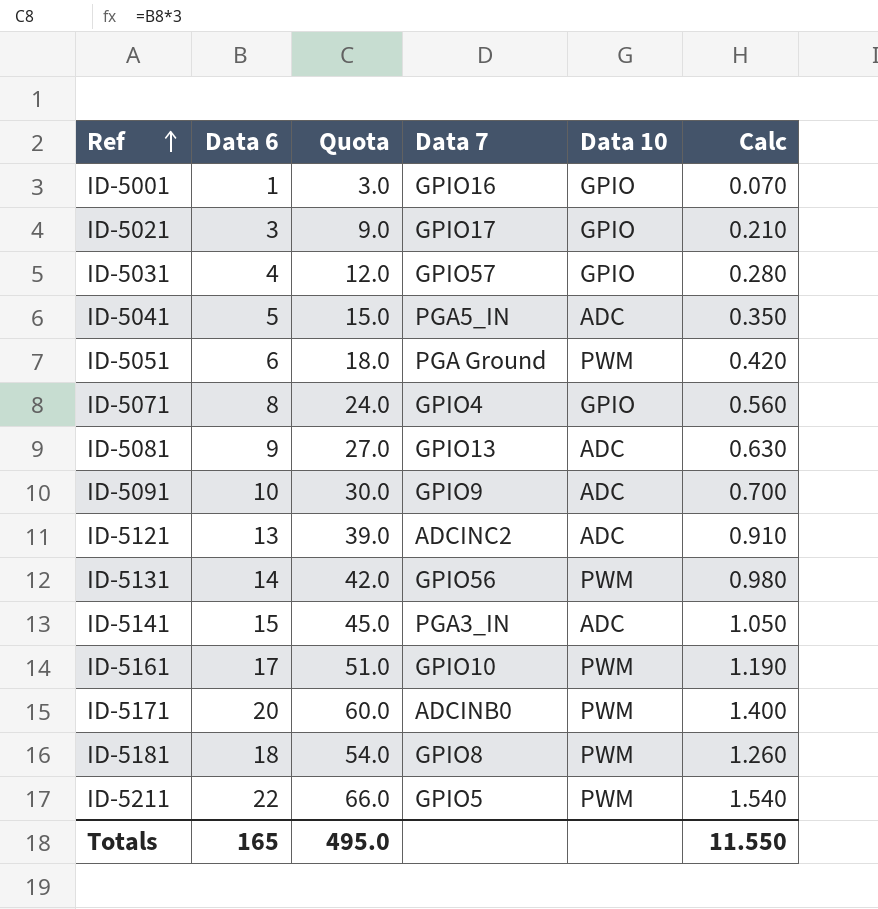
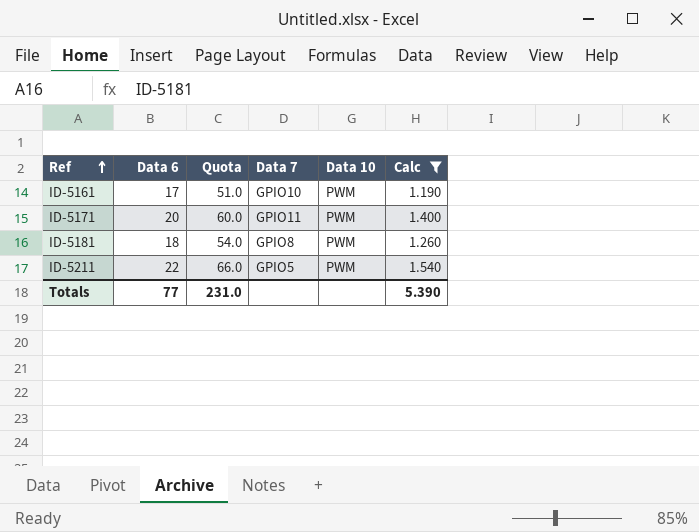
filter: none -> Calc >= 1.190
ID-5171 | Data 7: ADCINB0 -> GPIO11
Totals | Data 6: 165 -> 77
Totals | Quota: 495.0 -> 231.0
Totals | Calc: 11.550 -> 5.390

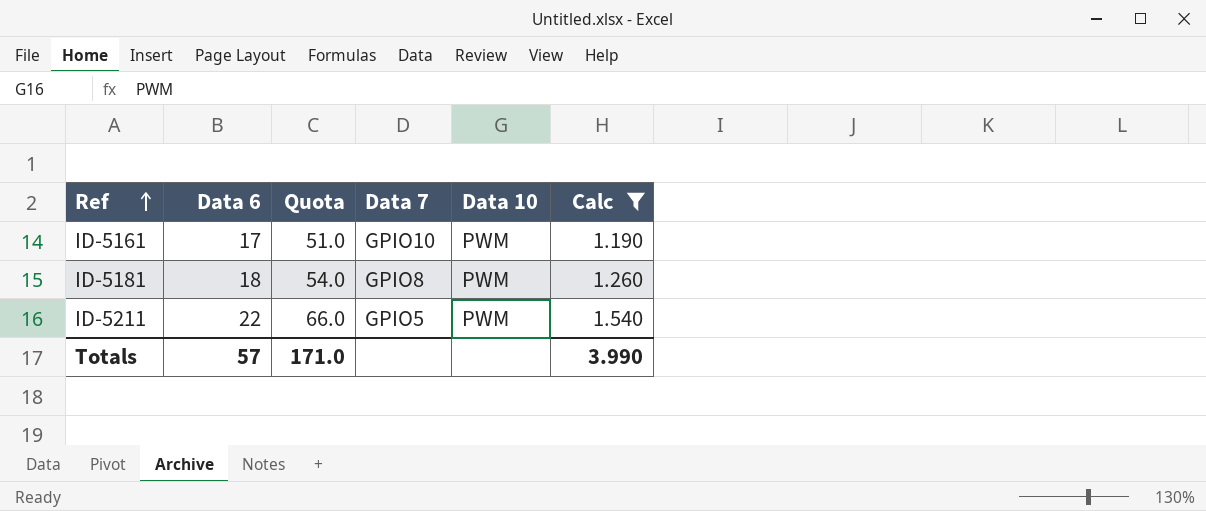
row ID-5171: 20 | 60.0 | GPIO11 | PWM | 1.400 -> none
Totals | Data 6: 77 -> 57
Totals | Quota: 231.0 -> 171.0
Totals | Calc: 5.390 -> 3.990

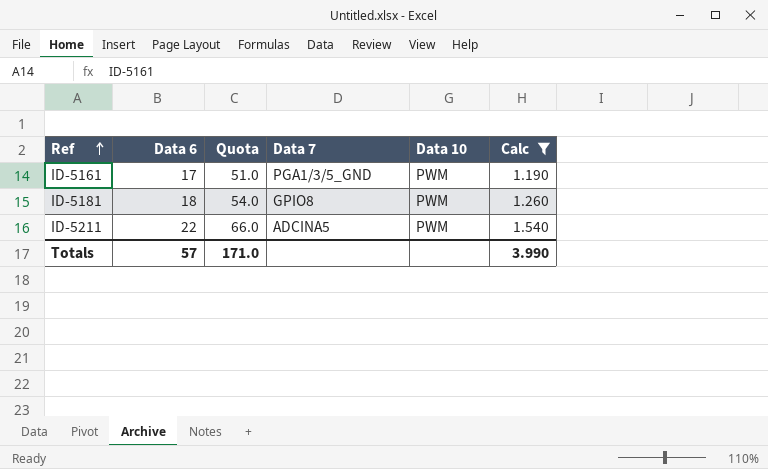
ID-5161 | Data 7: GPIO10 -> PGA1/3/5_GND
ID-5211 | Data 7: GPIO5 -> ADCINA5

